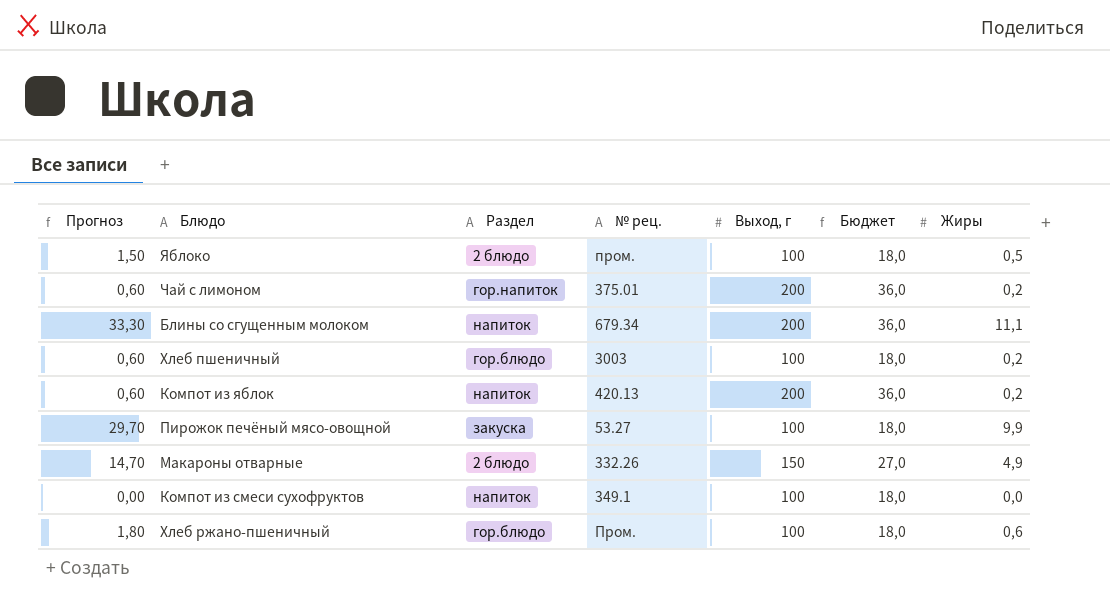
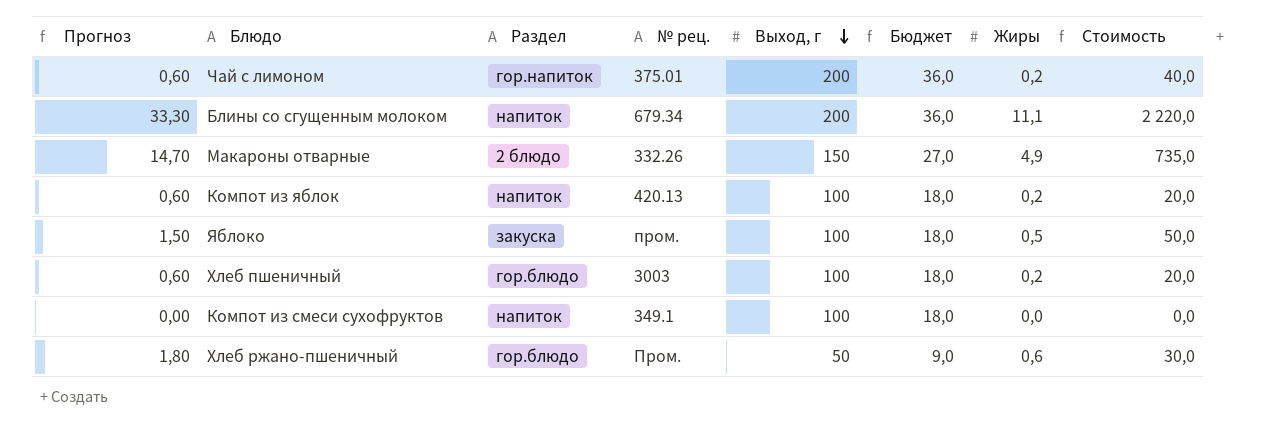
row order: none -> Выход, г descending
column Стоимость | formula: none -> [Выход, г] * [Жиры]
row Пирожок печёный мясо-овощной: 29,70 | закуска | 53.27 | 100 | 18,0 | 9,9 -> none
Компот из яблок | Выход, г: 200 -> 100
Компот из яблок | Бюджет: 36,0 -> 18,0
Яблоко | Раздел: 2 блюдо -> закуска
Хлеб ржано-пшеничный | Выход, г: 100 -> 50
Хлеб ржано-пшеничный | Бюджет: 18,0 -> 9,0

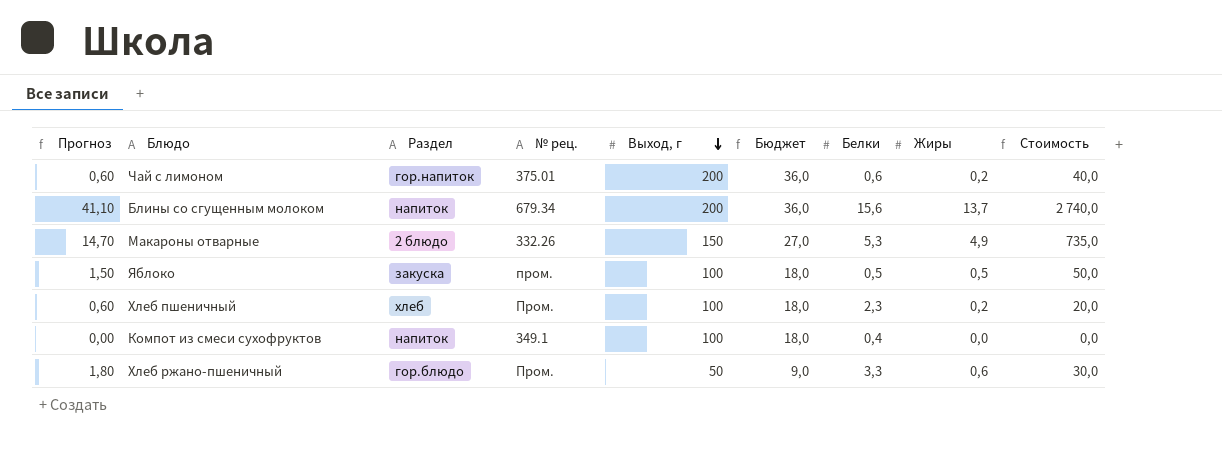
column Белки | position: none -> 7
row Компот из яблок: 0,60 | напиток | 420.13 | 100 | 18,0 | 0,2 | 20,0 -> none
Блины со сгущенным молоком | Прогноз: 33,30 -> 41,10
Блины со сгущенным молоком | Жиры: 11,1 -> 13,7
Блины со сгущенным молоком | Стоимость: 2 220,0 -> 2 740,0
Хлеб пшеничный | Раздел: гор.блюдо -> хлеб
Хлеб пшеничный | № рец.: 3003 -> Пром.

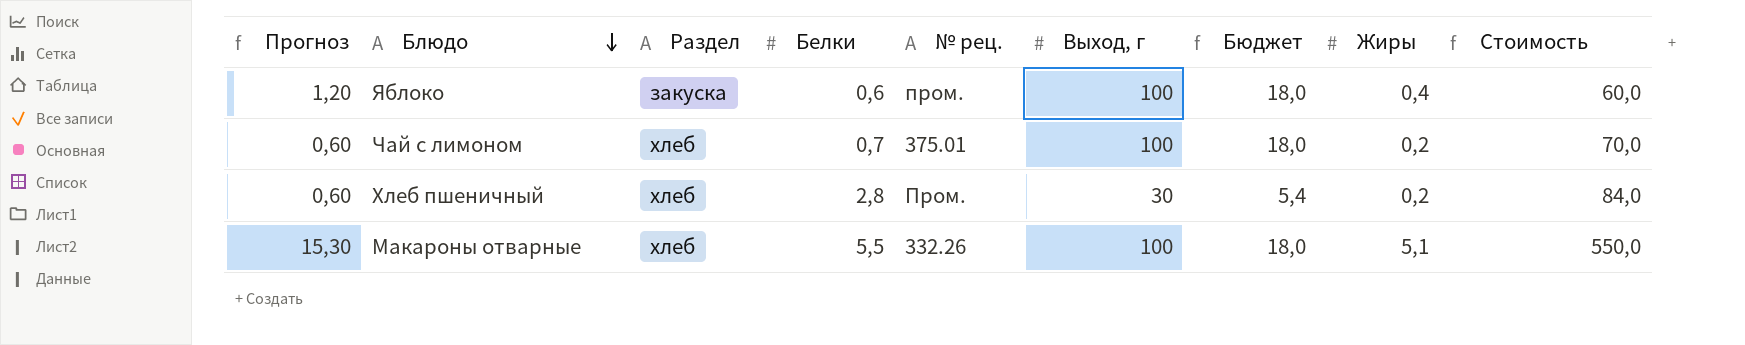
row order: Выход, г descending -> Блюдо descending
column Белки | position: 7 -> 4
column Стоимость | formula: [Выход, г] * [Жиры] -> [Белки] * [Выход, г]
row Блины со сгущенным молоком: 41,10 | напиток | 679.34 | 200 | 36,0 | 15,6 | 13,7 | 2 740,0 -> none
row Компот из смеси сухофруктов: 0,00 | напиток | 349.1 | 100 | 18,0 | 0,4 | 0,0 | 0,0 -> none
row Хлеб ржано-пшеничный: 1,80 | гор.блюдо | Пром. | 50 | 9,0 | 3,3 | 0,6 | 30,0 -> none
Яблоко | Прогноз: 1,50 -> 1,20
Яблоко | Белки: 0,5 -> 0,6
Яблоко | Жиры: 0,5 -> 0,4
Чай с лимоном | Раздел: гор.напиток -> хлеб
Чай с лимоном | Белки: 0,6 -> 0,7
Чай с лимоном | Выход, г: 200 -> 100
Чай с лимоном | Бюджет: 36,0 -> 18,0
Хлеб пшеничный | Белки: 2,3 -> 2,8
Хлеб пшеничный | Выход, г: 100 -> 30
Хлеб пшеничный | Бюджет: 18,0 -> 5,4
Макароны отварные | Прогноз: 14,70 -> 15,30
Макароны отварные | Раздел: 2 блюдо -> хлеб
Макароны отварные | Белки: 5,3 -> 5,5
Макароны отварные | Выход, г: 150 -> 100
Макароны отварные | Бюджет: 27,0 -> 18,0
Макароны отварные | Жиры: 4,9 -> 5,1

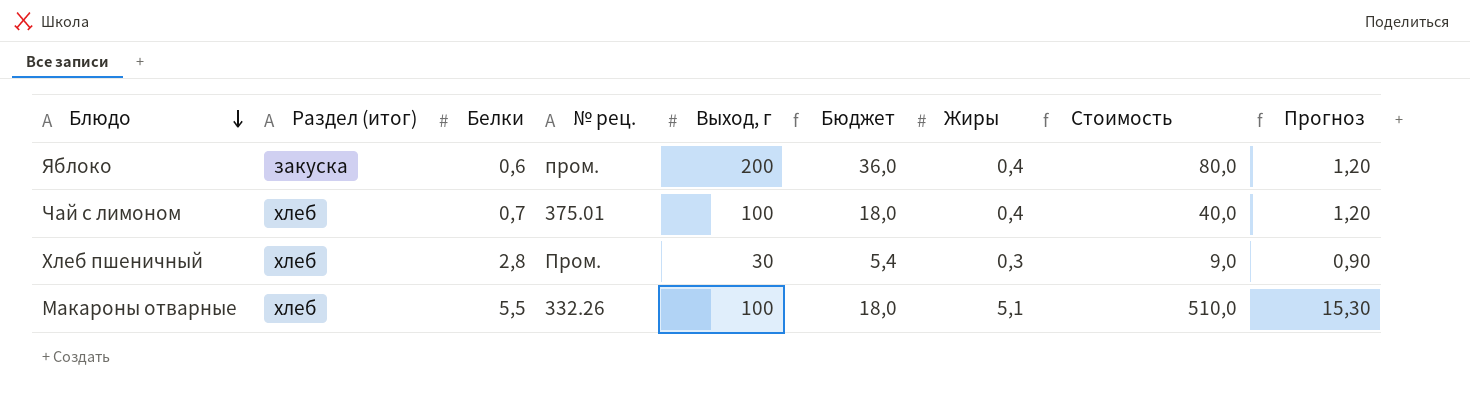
column name: Раздел -> Раздел (итог)
column Стоимость | formula: [Белки] * [Выход, г] -> [Выход, г] * [Жиры]
column Прогноз | position: 1 -> 9
Яблоко | Выход, г: 100 -> 200
Яблоко | Бюджет: 18,0 -> 36,0
Чай с лимоном | Жиры: 0,2 -> 0,4
Чай с лимоном | Прогноз: 0,60 -> 1,20
Хлеб пшеничный | Жиры: 0,2 -> 0,3
Хлеб пшеничный | Прогноз: 0,60 -> 0,90

